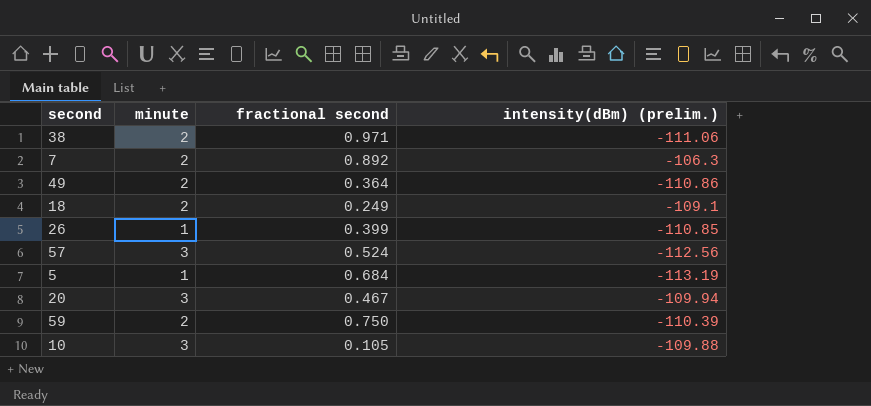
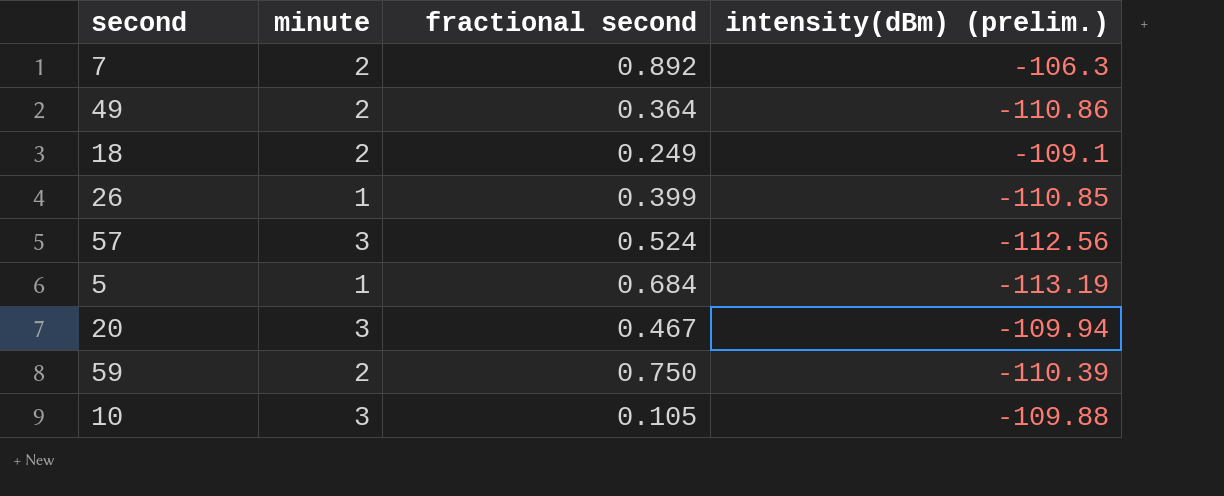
row 38: 2 | 0.971 | -111.06 -> none

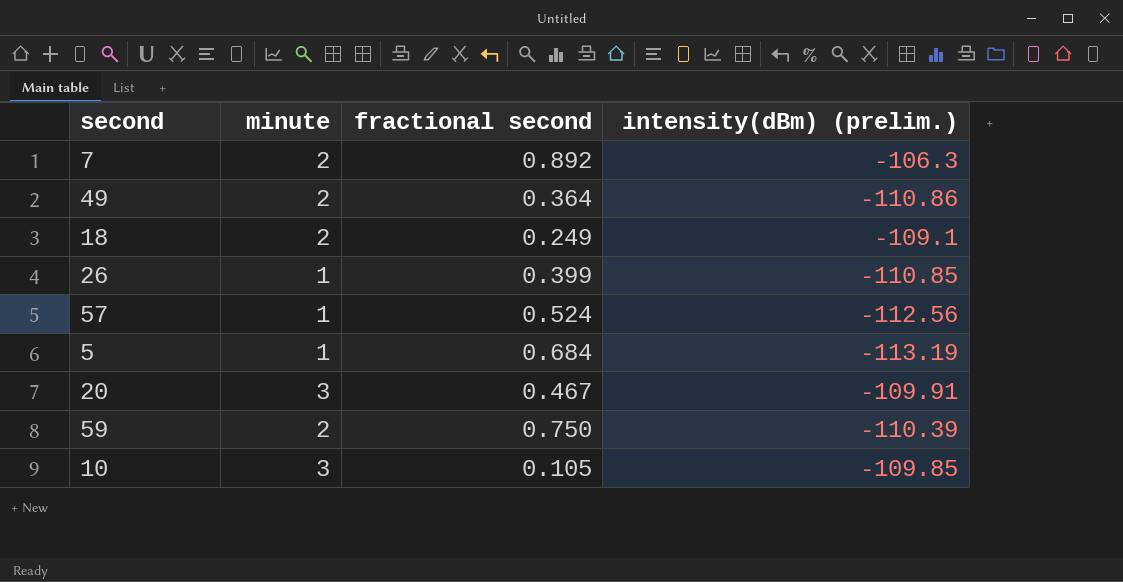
57 | minute: 3 -> 1
20 | intensity(dBm) (prelim.): -109.94 -> -109.91
10 | intensity(dBm) (prelim.): -109.88 -> -109.85

